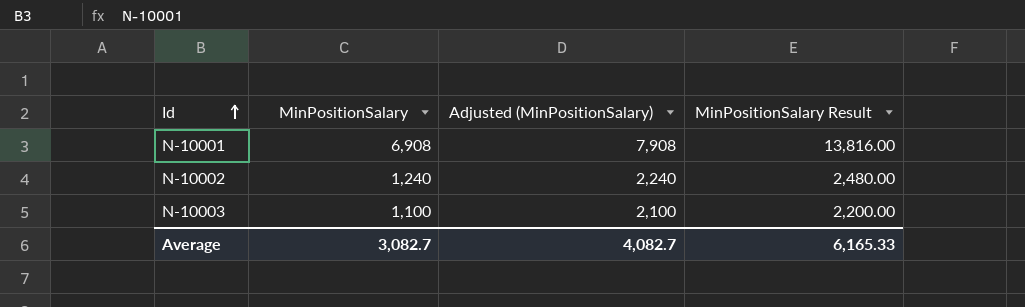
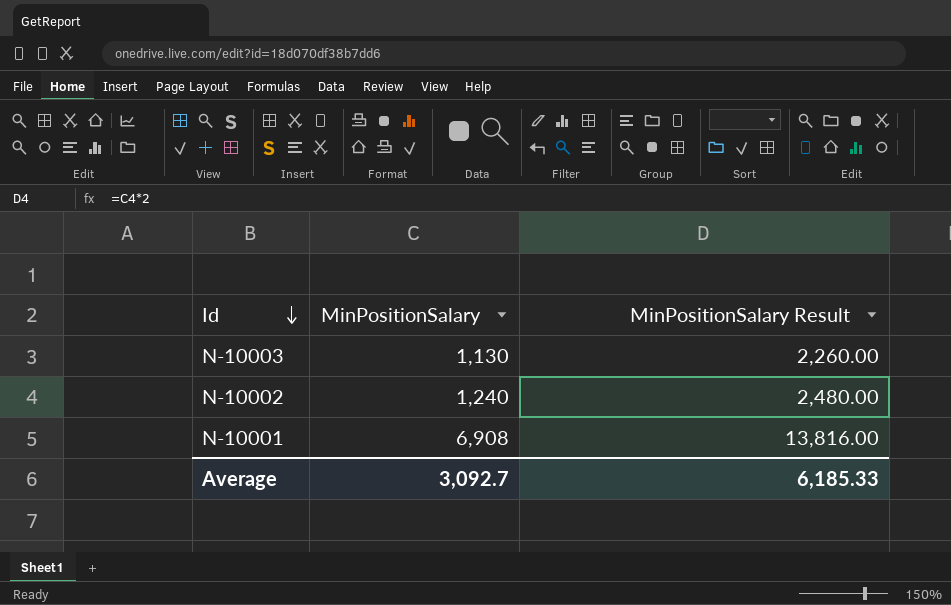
row order: Id ascending -> Id descending
column Adjusted (MinPositionSalary) | formula: [MinPositionSalary] + 1000 -> none
N-10003 | MinPositionSalary: 1,100 -> 1,130
N-10003 | MinPositionSalary Result: 2,200.00 -> 2,260.00
Average | MinPositionSalary: 3,082.7 -> 3,092.7
Average | MinPositionSalary Result: 6,165.33 -> 6,185.33

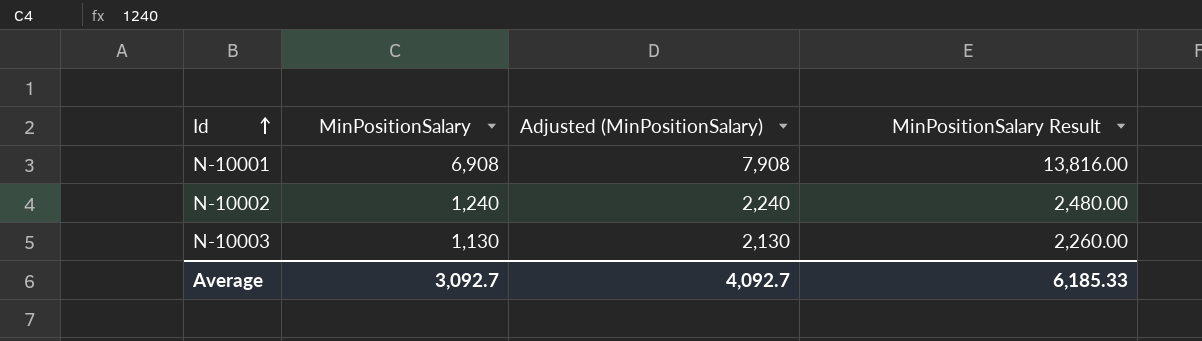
row order: Id descending -> Id ascending
column Adjusted (MinPositionSalary) | formula: none -> [MinPositionSalary] + 1000

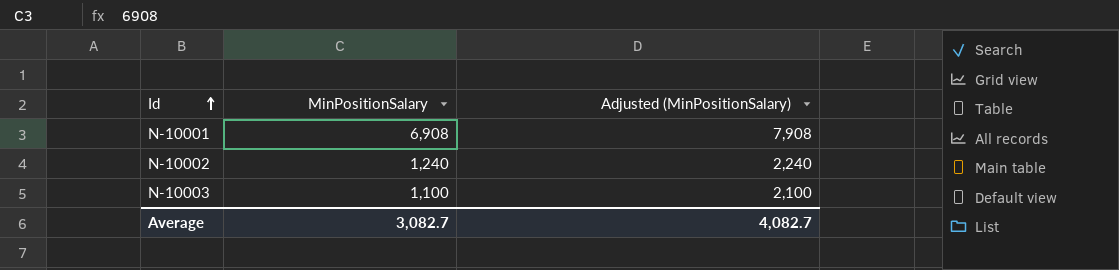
column MinPositionSalary Result | formula: [MinPositionSalary] * 2 -> none
N-10003 | MinPositionSalary: 1,130 -> 1,100
N-10003 | Adjusted (MinPositionSalary): 2,130 -> 2,100
Average | MinPositionSalary: 3,092.7 -> 3,082.7
Average | Adjusted (MinPositionSalary): 4,092.7 -> 4,082.7

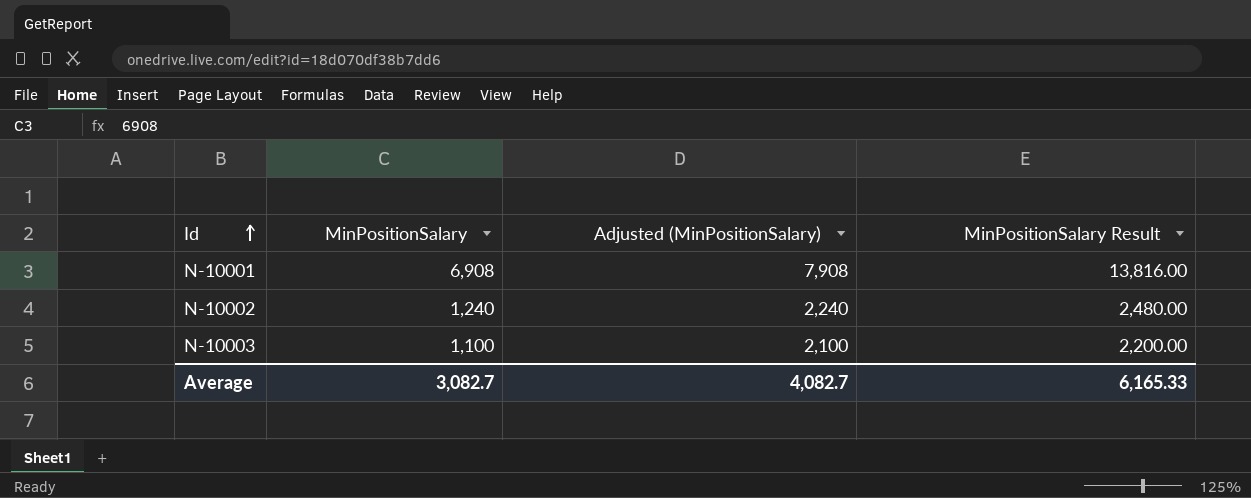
column MinPositionSalary Result | formula: none -> [MinPositionSalary] * 2

